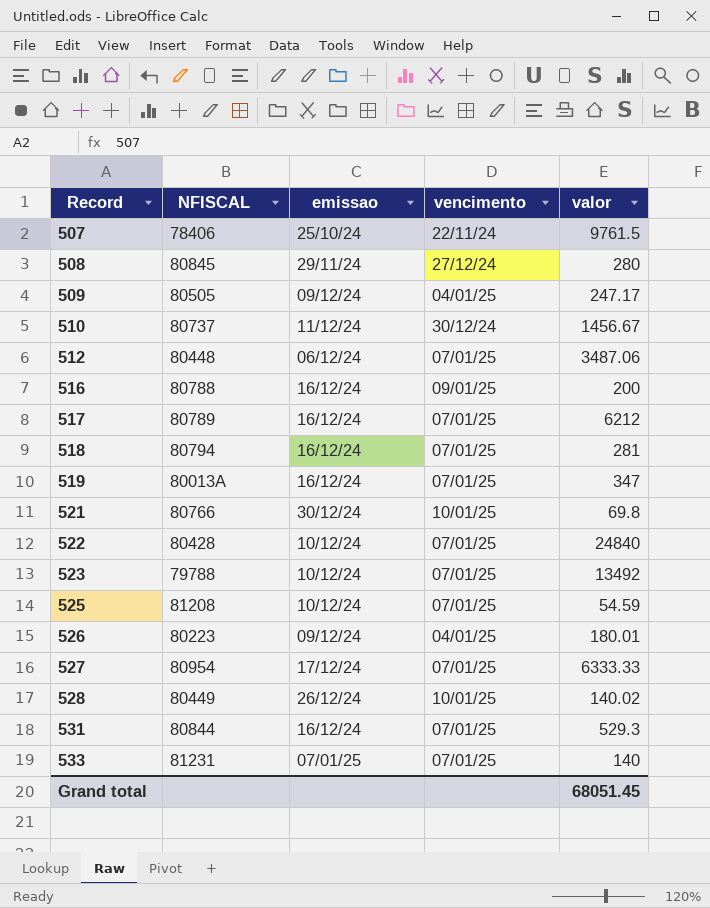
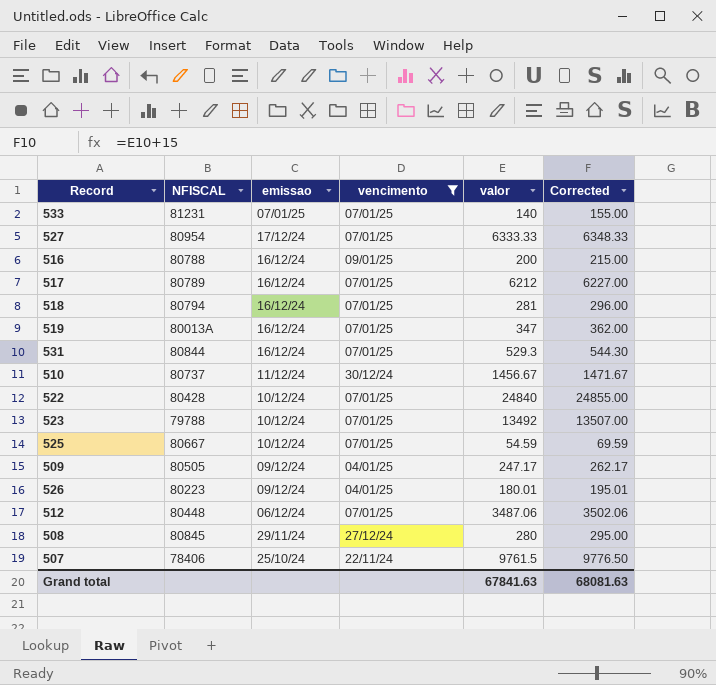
filter: none -> vencimento != 10/01/25
row order: Record ascending -> emissao descending
column Corrected | formula: none -> [valor] + 15
525 | NFISCAL: 81208 -> 80667
Grand total | valor: 68051.45 -> 67841.63

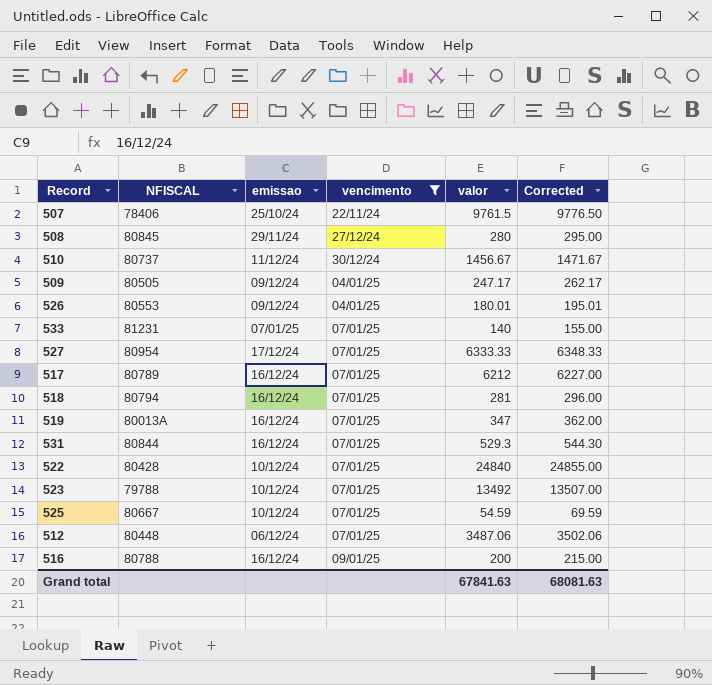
row order: emissao descending -> vencimento ascending
526 | NFISCAL: 80223 -> 80553

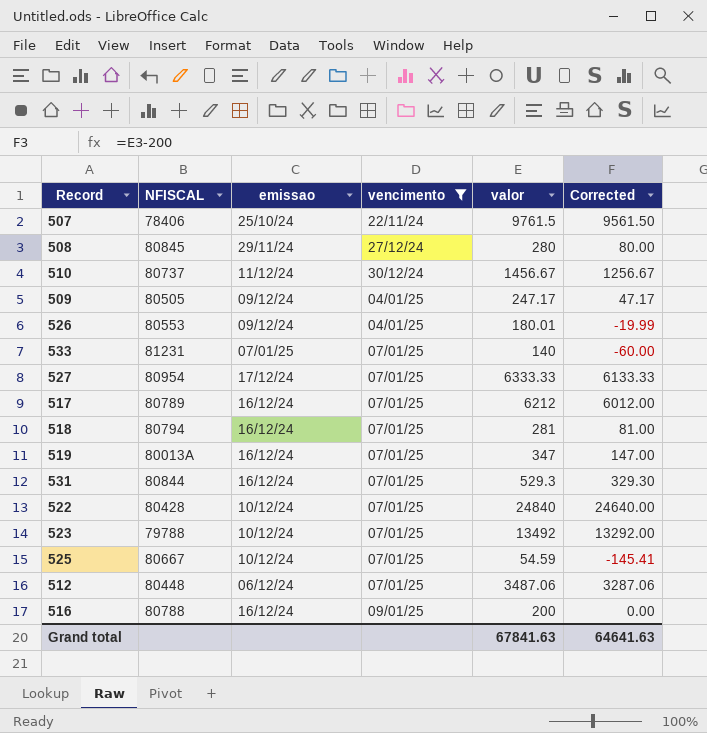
column Corrected | formula: [valor] + 15 -> [valor] - 200
Grand total | Corrected: 68081.63 -> 64641.63

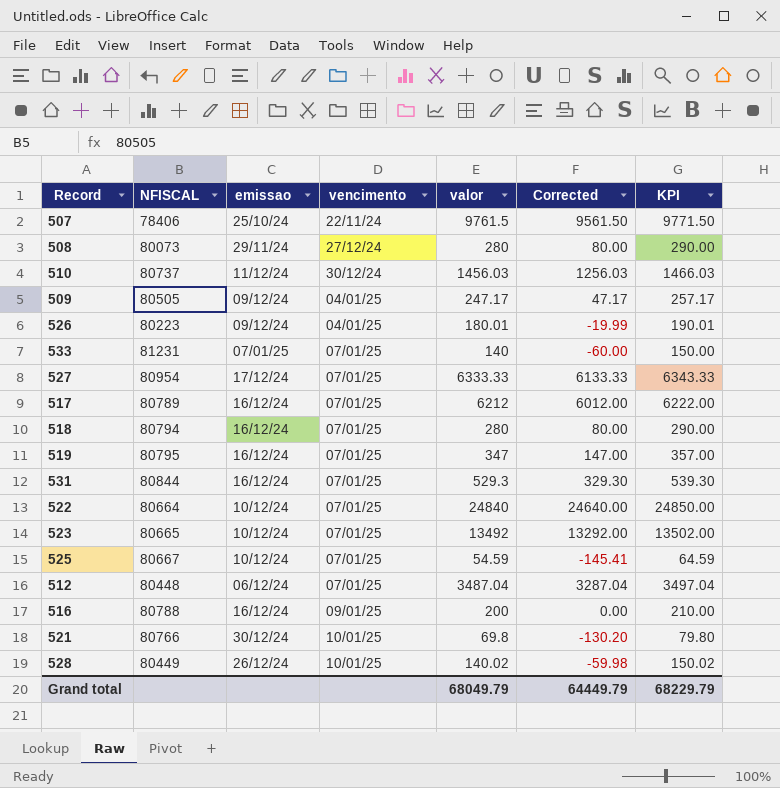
filter: vencimento != 10/01/25 -> none
column KPI | formula: none -> [valor] + 10
508 | NFISCAL: 80845 -> 80073
510 | valor: 1456.67 -> 1456.03
510 | Corrected: 1256.67 -> 1256.03
526 | NFISCAL: 80553 -> 80223
518 | valor: 281 -> 280
518 | Corrected: 81.00 -> 80.00
519 | NFISCAL: 80013A -> 80795
522 | NFISCAL: 80428 -> 80664
523 | NFISCAL: 79788 -> 80665
512 | valor: 3487.06 -> 3487.04
512 | Corrected: 3287.06 -> 3287.04
Grand total | valor: 67841.63 -> 68049.79
Grand total | Corrected: 64641.63 -> 64449.79

